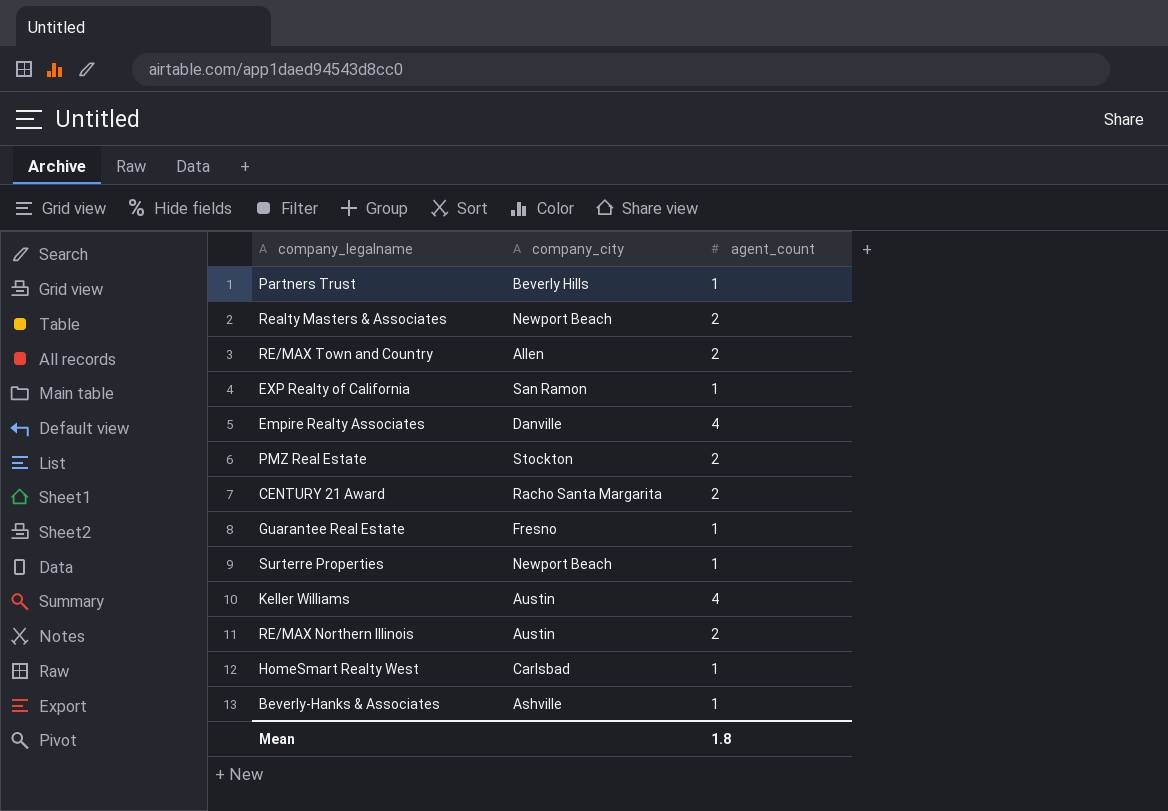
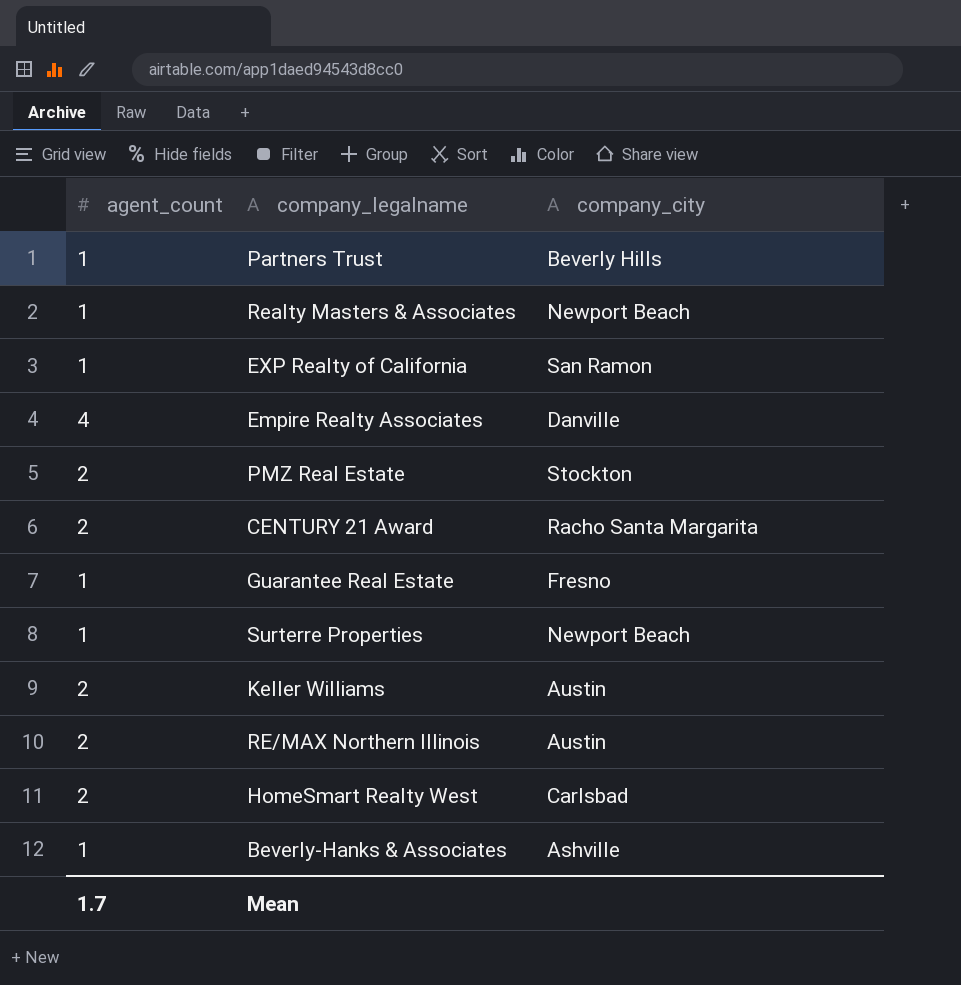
column agent_count | position: 3 -> 1
row RE/MAX Town and Country: Allen | 2 -> none
Realty Masters & Associates | agent_count: 2 -> 1
Keller Williams | agent_count: 4 -> 2
HomeSmart Realty West | agent_count: 1 -> 2
Mean | agent_count: 1.8 -> 1.7

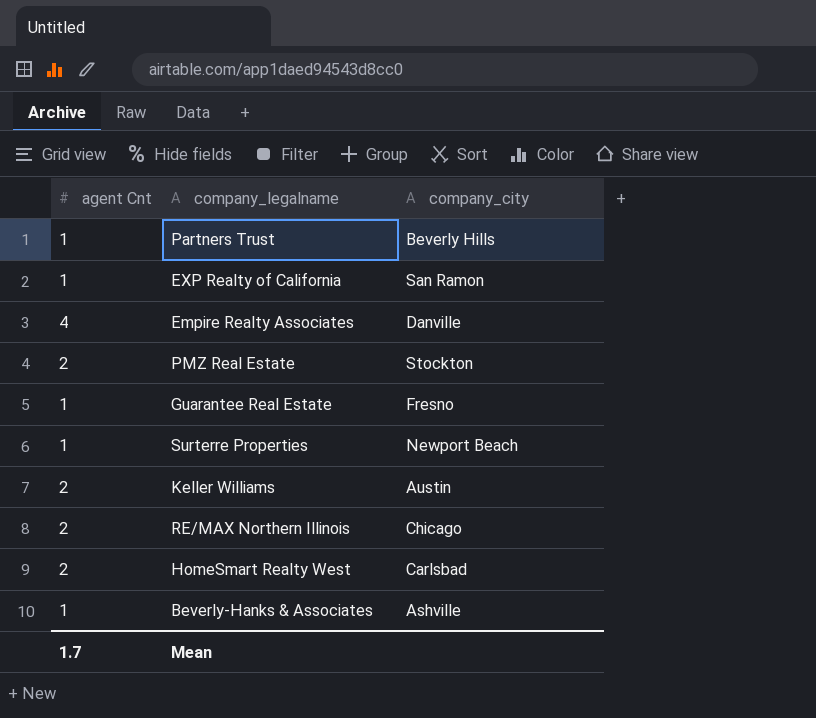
column name: agent_count -> agent Cnt
row Realty Masters & Associates: 1 | Newport Beach -> none
row CENTURY 21 Award: 2 | Racho Santa Margarita -> none
RE/MAX Northern Illinois | company_city: Austin -> Chicago

